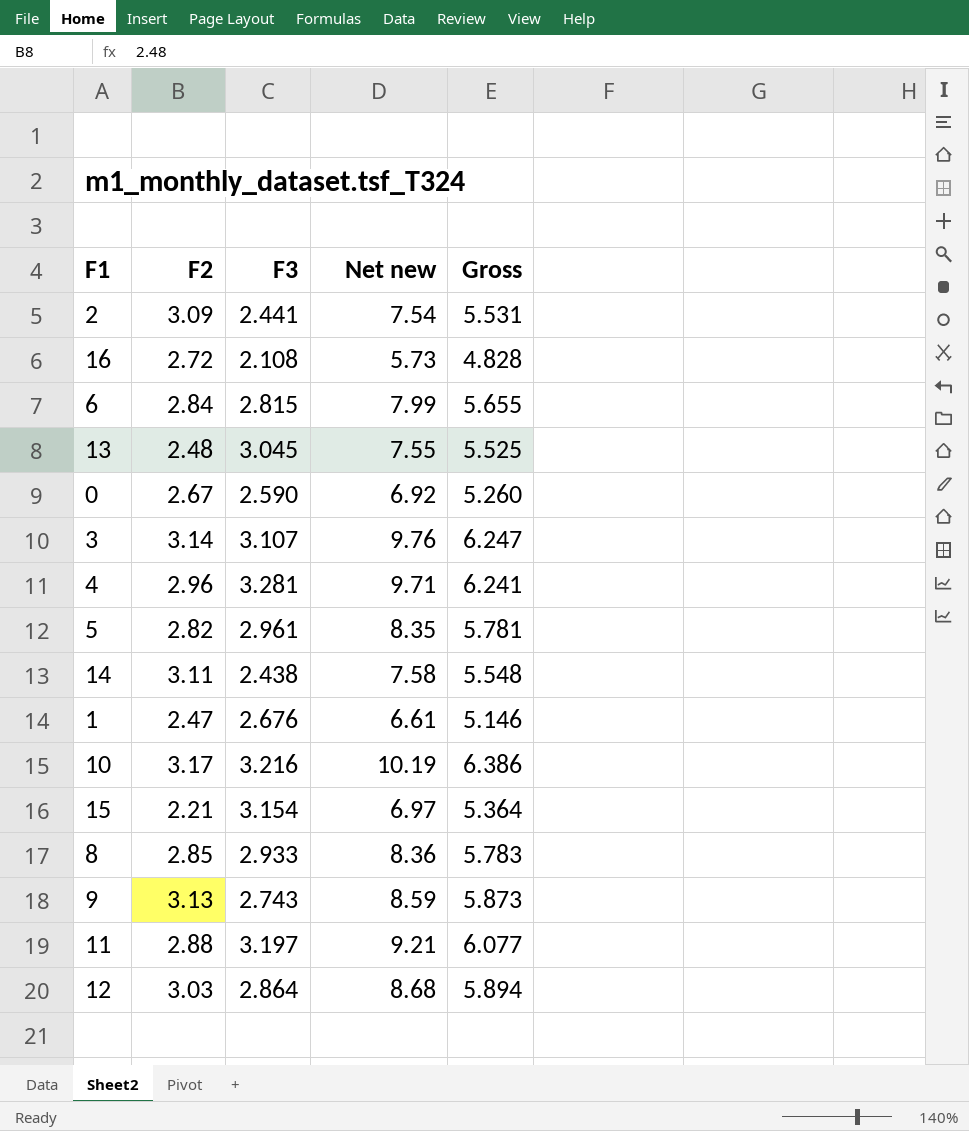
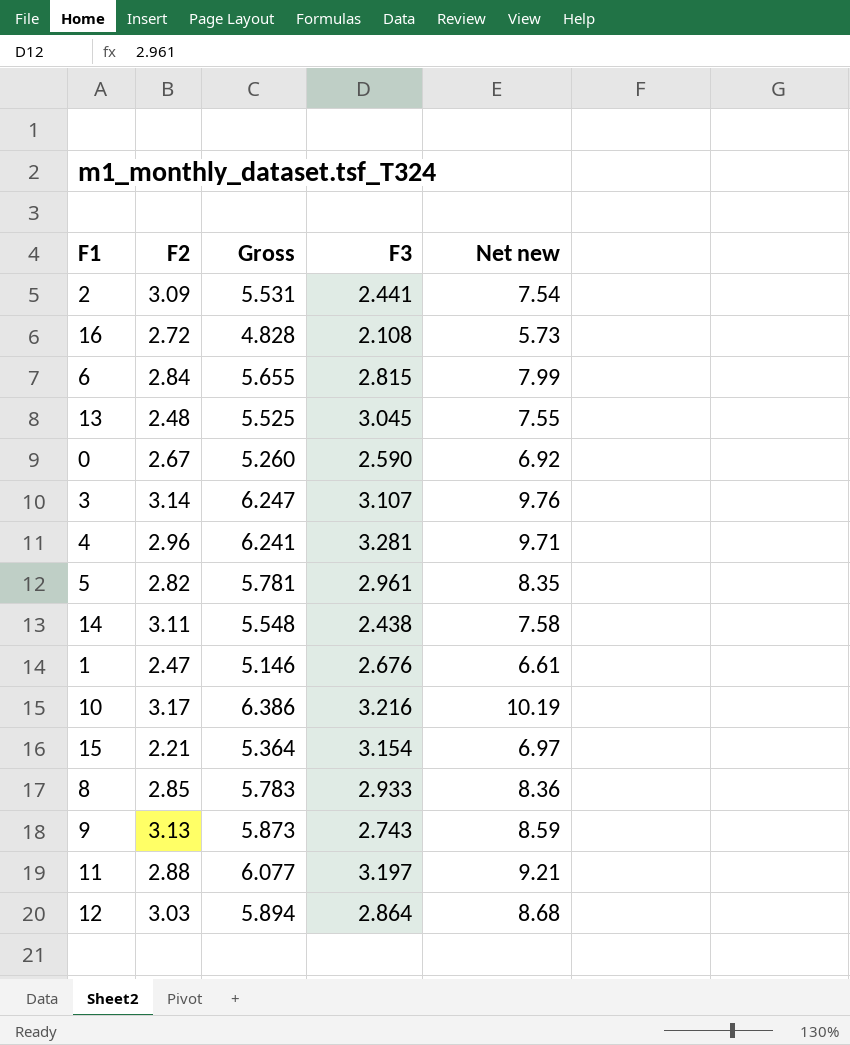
column Gross | position: 5 -> 3

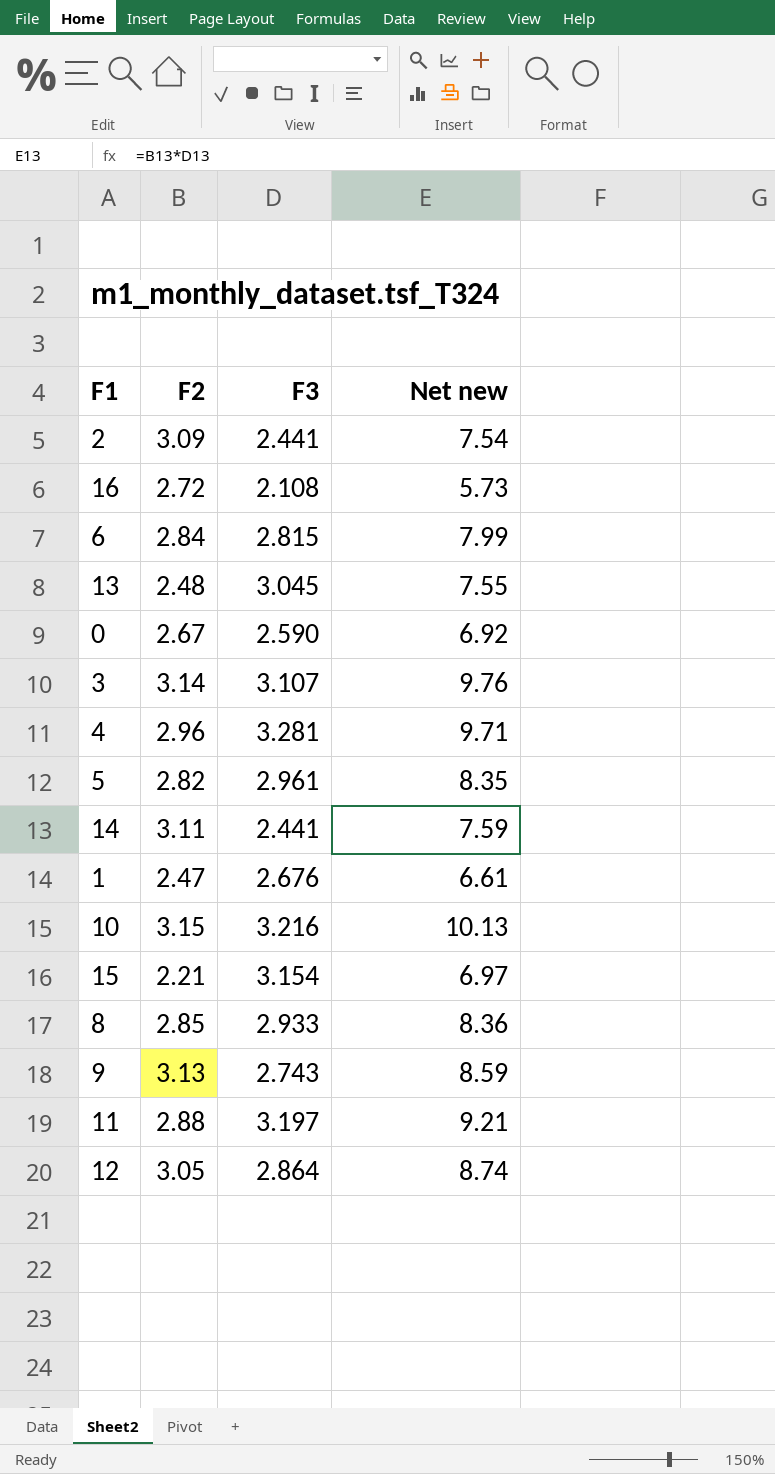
column Gross | formula: [F2] + [F3] -> none
14 | F3: 2.438 -> 2.441
14 | Net new: 7.58 -> 7.59
10 | F2: 3.17 -> 3.15
10 | Net new: 10.19 -> 10.13
12 | F2: 3.03 -> 3.05
12 | Net new: 8.68 -> 8.74

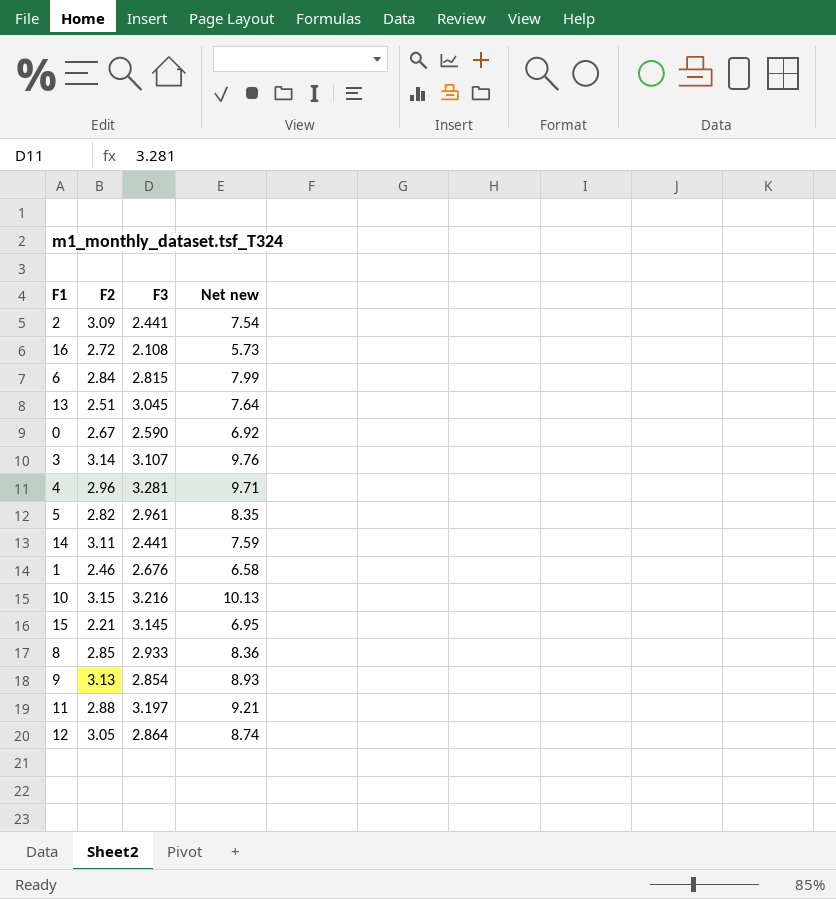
13 | F2: 2.48 -> 2.51
13 | Net new: 7.55 -> 7.64
1 | F2: 2.47 -> 2.46
1 | Net new: 6.61 -> 6.58
15 | F3: 3.154 -> 3.145
15 | Net new: 6.97 -> 6.95
9 | F3: 2.743 -> 2.854
9 | Net new: 8.59 -> 8.93

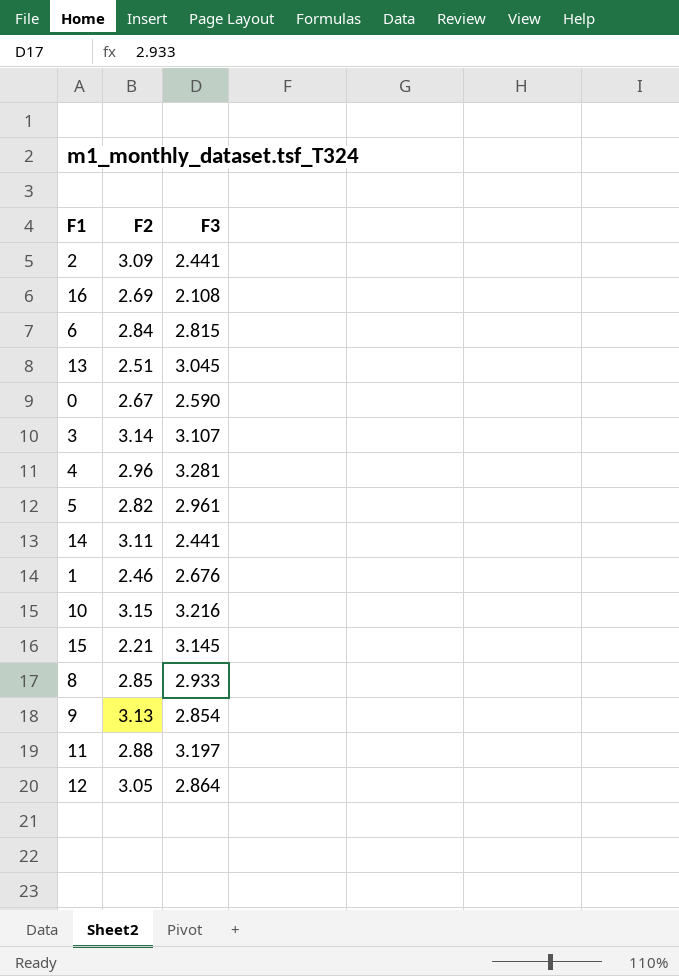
column Net new | formula: [F2] * [F3] -> none
16 | F2: 2.72 -> 2.69

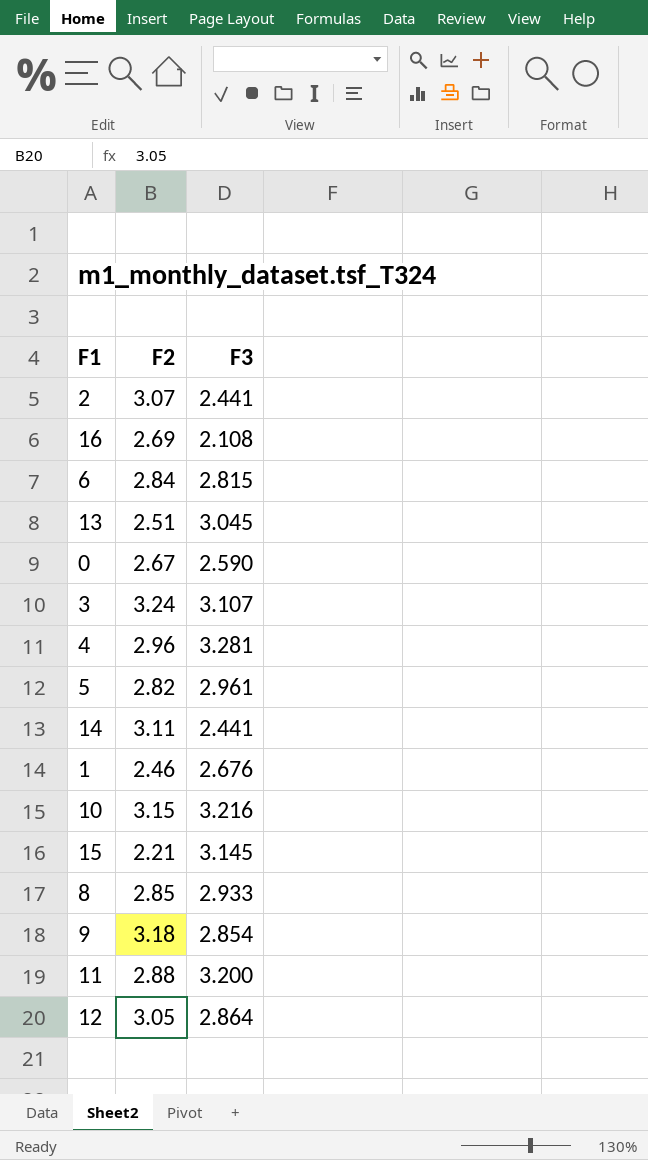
2 | F2: 3.09 -> 3.07
3 | F2: 3.14 -> 3.24
9 | F2: 3.13 -> 3.18
11 | F3: 3.197 -> 3.200

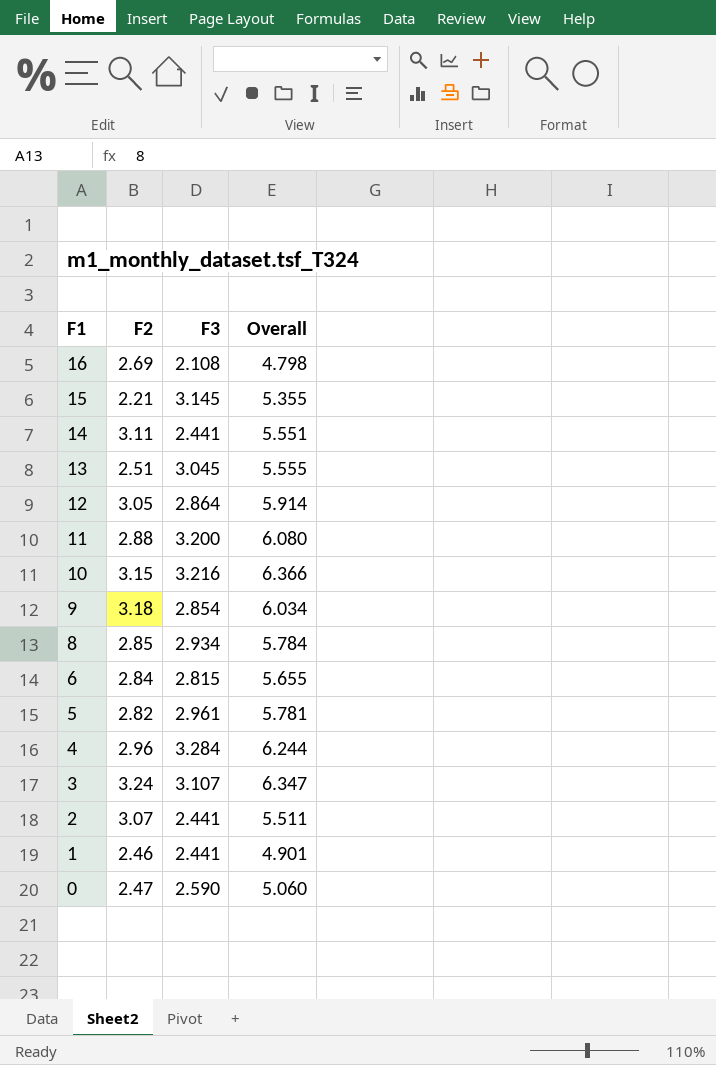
row order: none -> F1 descending
column Overall | formula: none -> [F2] + [F3]
8 | F3: 2.933 -> 2.934
4 | F3: 3.281 -> 3.284
1 | F3: 2.676 -> 2.441
0 | F2: 2.67 -> 2.47

